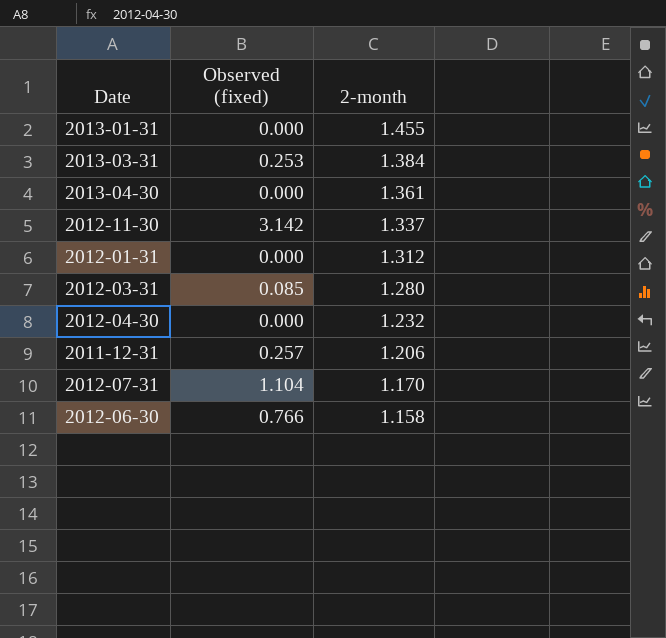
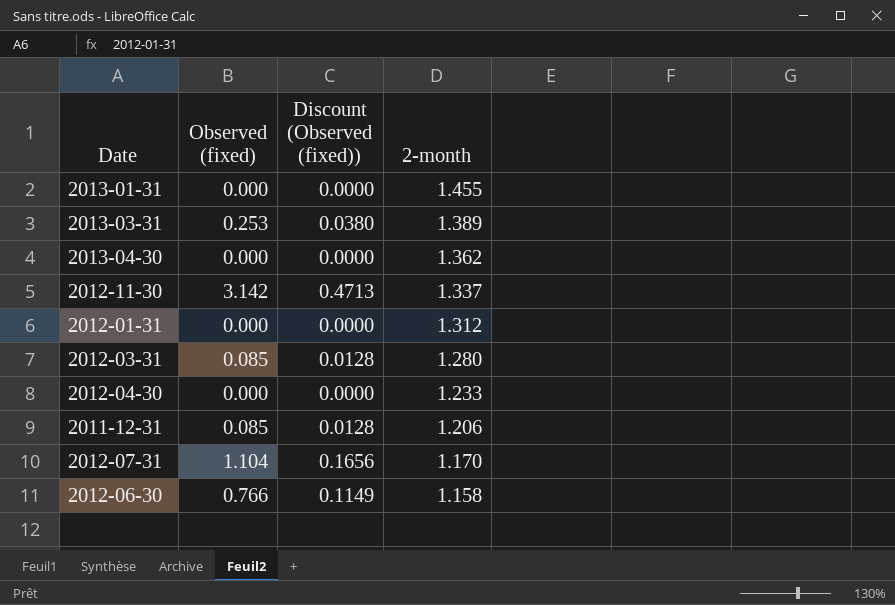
column Discount (Observed (fixed)) | formula: none -> [Observed (fixed)] * 0.15
2013-03-31 | 2-month: 1.384 -> 1.389
2013-04-30 | 2-month: 1.361 -> 1.362
2012-04-30 | 2-month: 1.232 -> 1.233
2011-12-31 | Observed (fixed): 0.257 -> 0.085

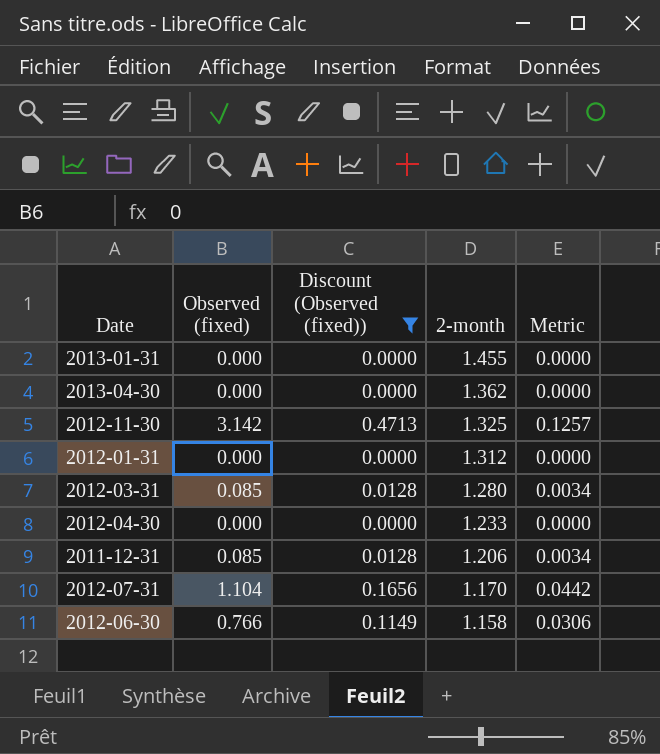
filter: none -> Discount (Observed (fixed)) != 0.0380
column Metric | formula: none -> [Observed (fixed)] * 0.04
2012-11-30 | 2-month: 1.337 -> 1.325

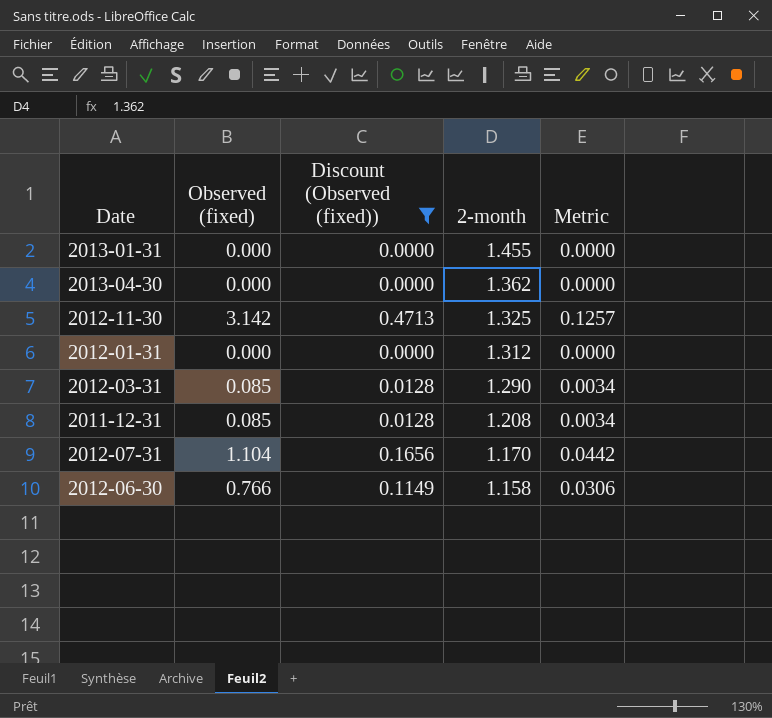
row 2012-04-30: 0.000 | 0.0000 | 1.233 | 0.0000 -> none
2012-03-31 | 2-month: 1.280 -> 1.290
2011-12-31 | 2-month: 1.206 -> 1.208

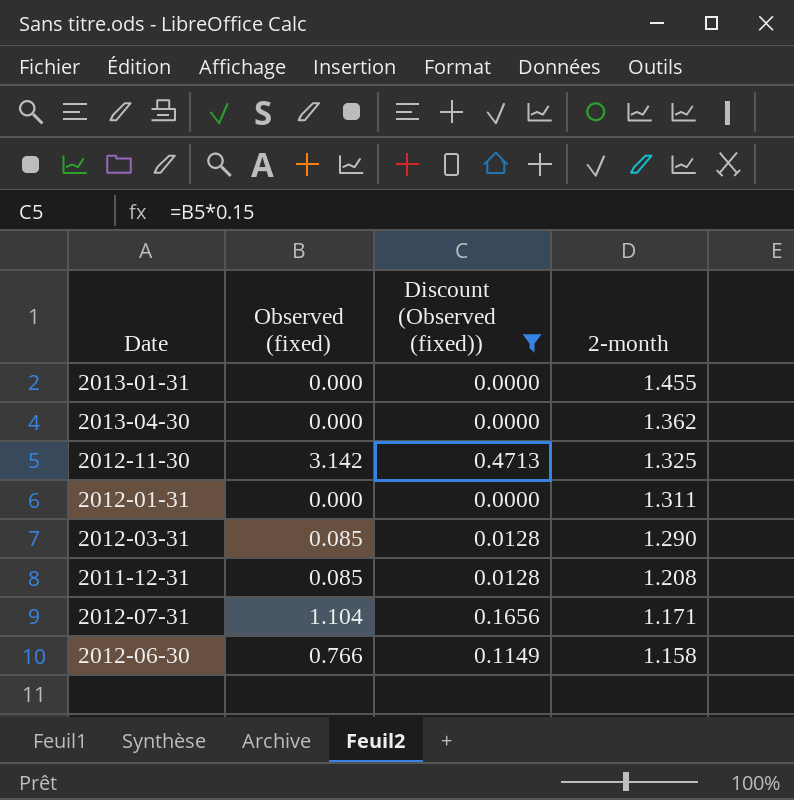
column Metric | formula: [Observed (fixed)] * 0.04 -> none
2012-01-31 | 2-month: 1.312 -> 1.311
2012-07-31 | 2-month: 1.170 -> 1.171

